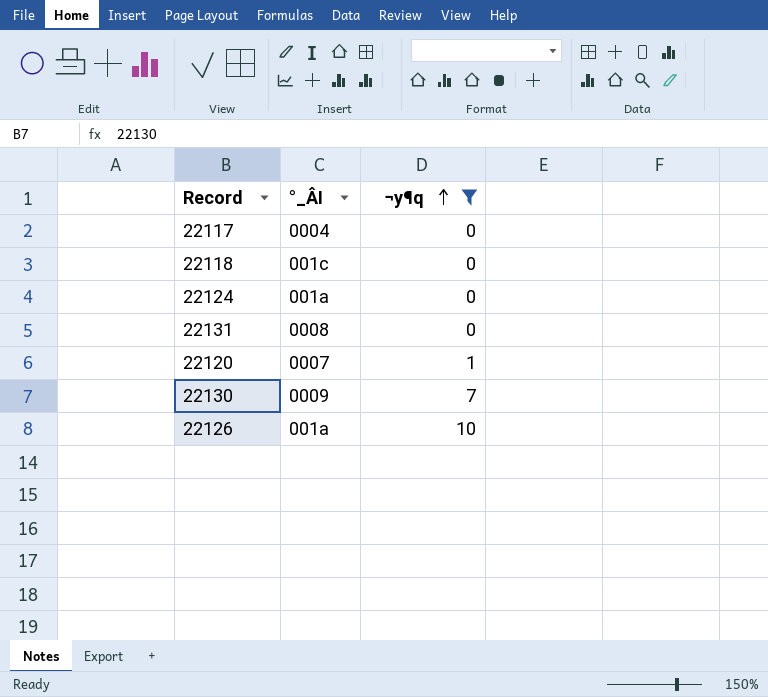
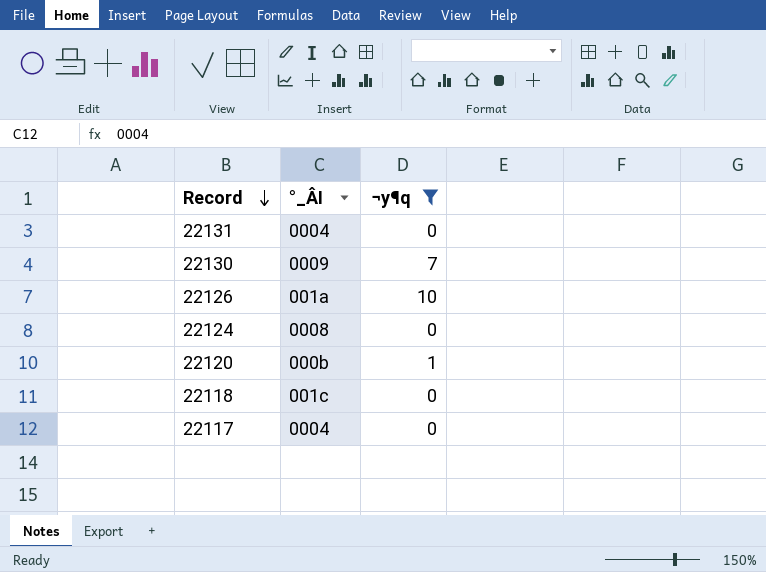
row order: ¬y¶q ascending -> Record descending
22131 | °_ÂI: 0008 -> 0004
22124 | °_ÂI: 001a -> 0008
22120 | °_ÂI: 0007 -> 000b

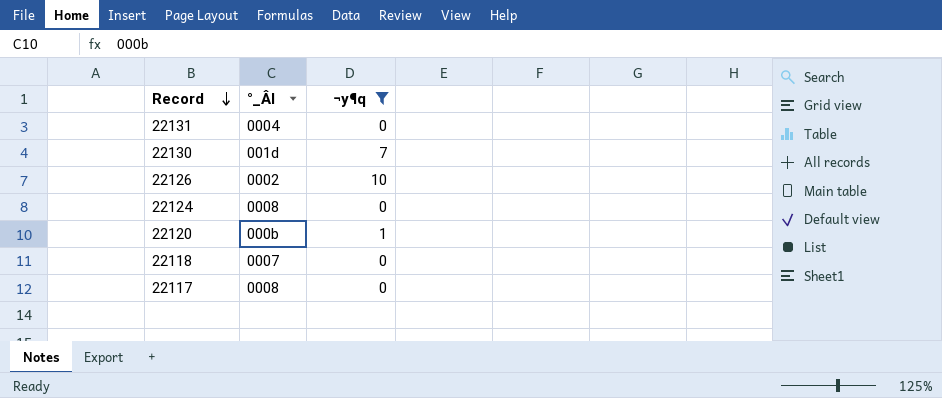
22130 | °_ÂI: 0009 -> 001d
22126 | °_ÂI: 001a -> 0002
22118 | °_ÂI: 001c -> 0007
22117 | °_ÂI: 0004 -> 0008

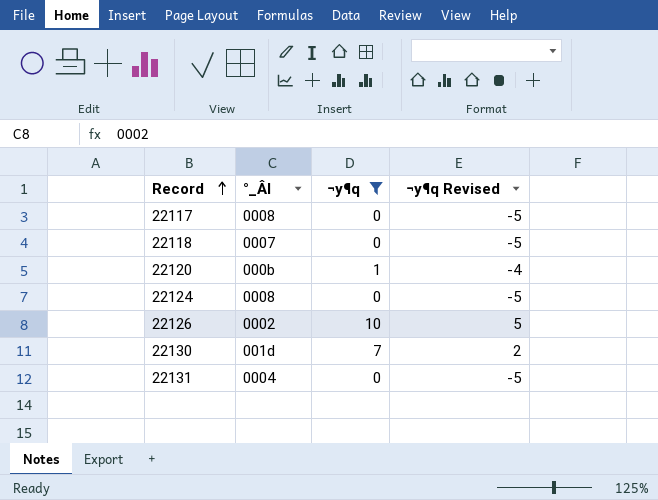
row order: Record descending -> Record ascending
column ¬y¶q Revised | formula: none -> [¬y¶q] - 5

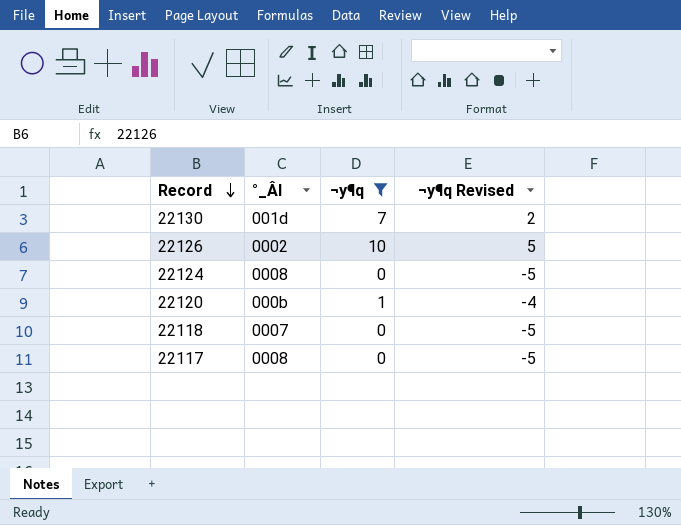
row order: Record ascending -> Record descending
row 22131: 0004 | 0 | -5 -> none

